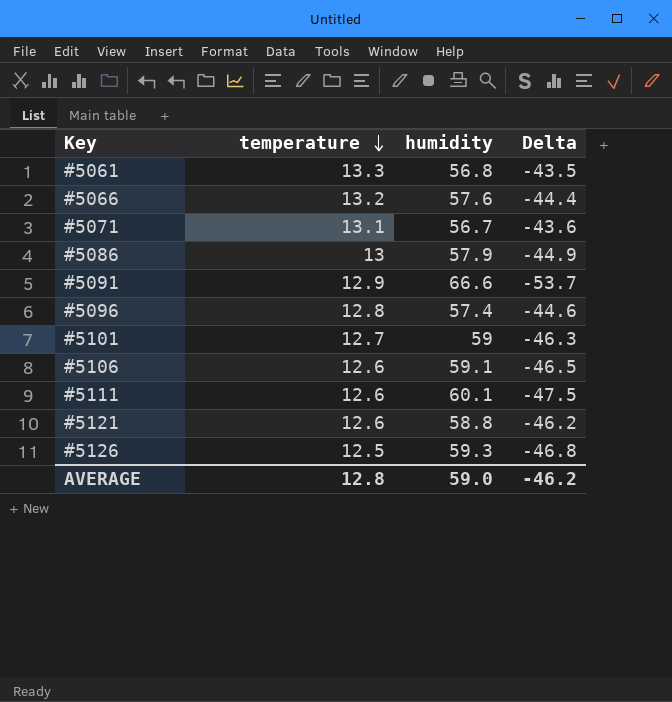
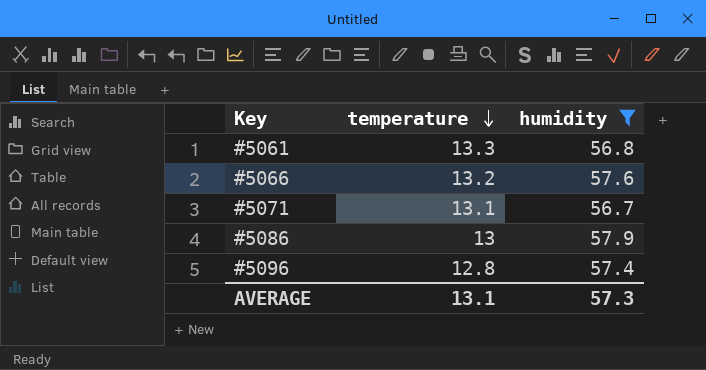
filter: none -> humidity <= 57.9
column Delta | formula: [temperature] - [humidity] -> none
AVERAGE | temperature: 12.8 -> 13.1
AVERAGE | humidity: 59.0 -> 57.3

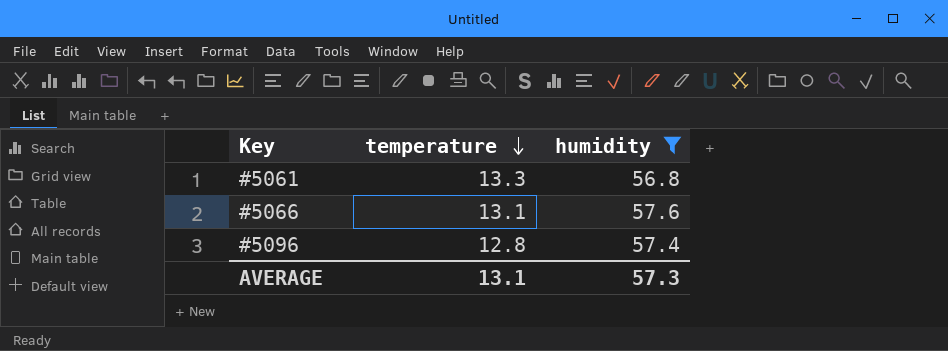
row #5071: 13.1 | 56.7 -> none
row #5086: 13 | 57.9 -> none
#5066 | temperature: 13.2 -> 13.1

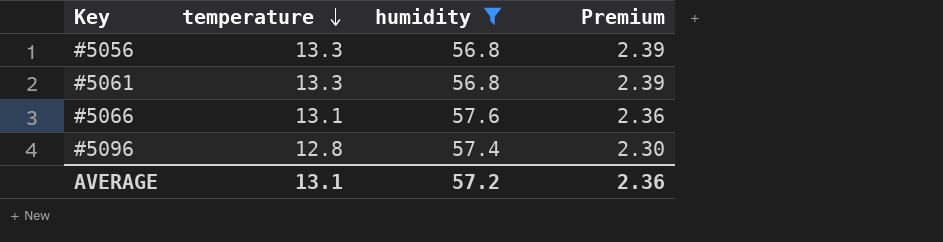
column Premium | formula: none -> [temperature] * 0.18
row #5056: none -> 13.3 | 56.8 | 2.39
AVERAGE | humidity: 57.3 -> 57.2

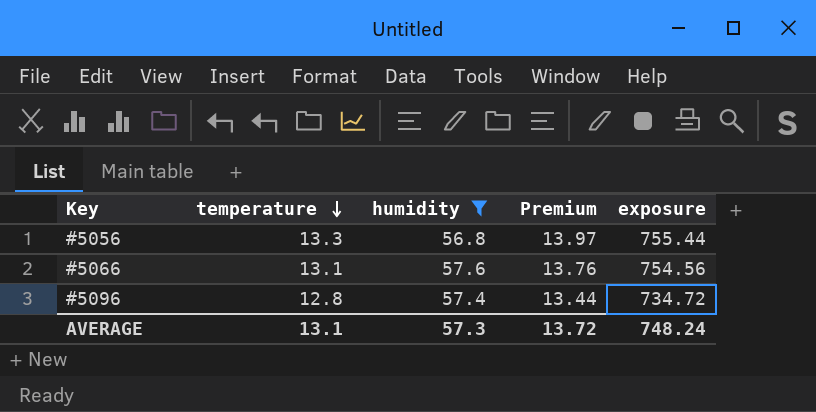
column Premium | formula: [temperature] * 0.18 -> [temperature] * 1.05
column exposure | formula: none -> [temperature] * [humidity]
row #5061: 13.3 | 56.8 | 2.39 -> none
AVERAGE | humidity: 57.2 -> 57.3
AVERAGE | Premium: 2.36 -> 13.72

